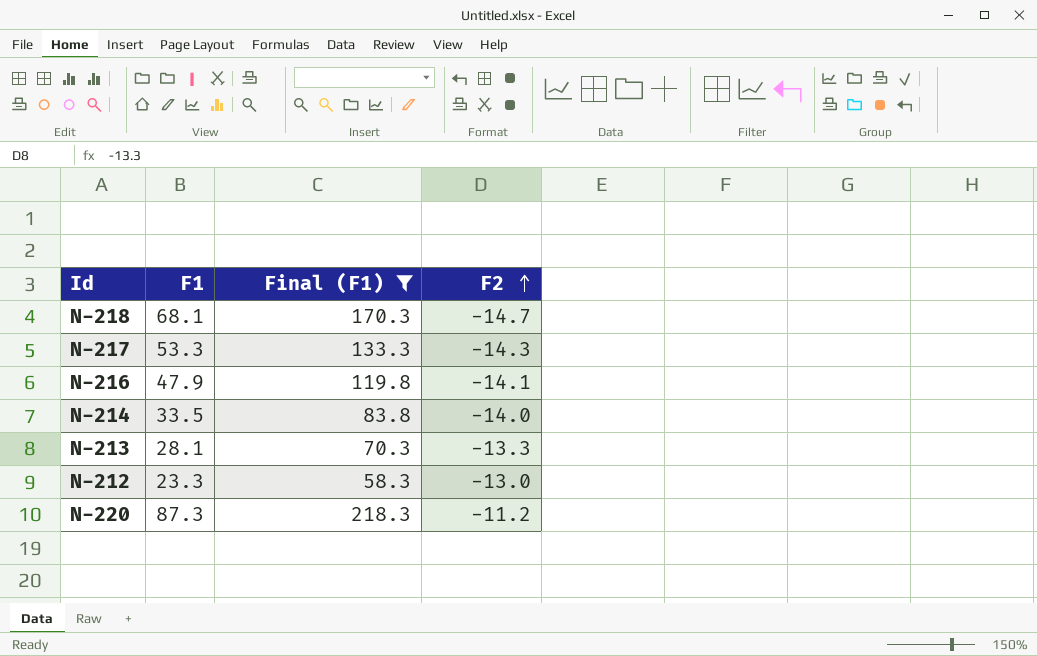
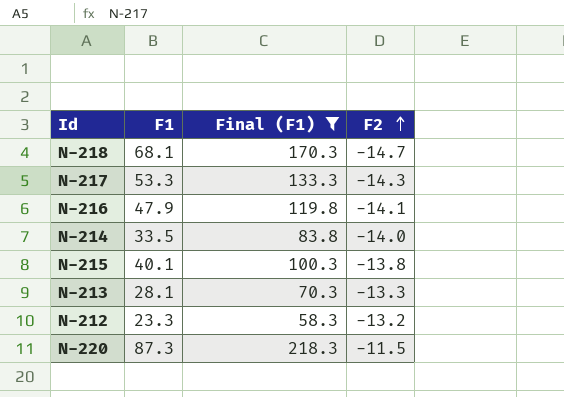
row N-215: none -> 40.1 | 100.3 | -13.8
N-212 | F2: -13.0 -> -13.2
N-220 | F2: -11.2 -> -11.5

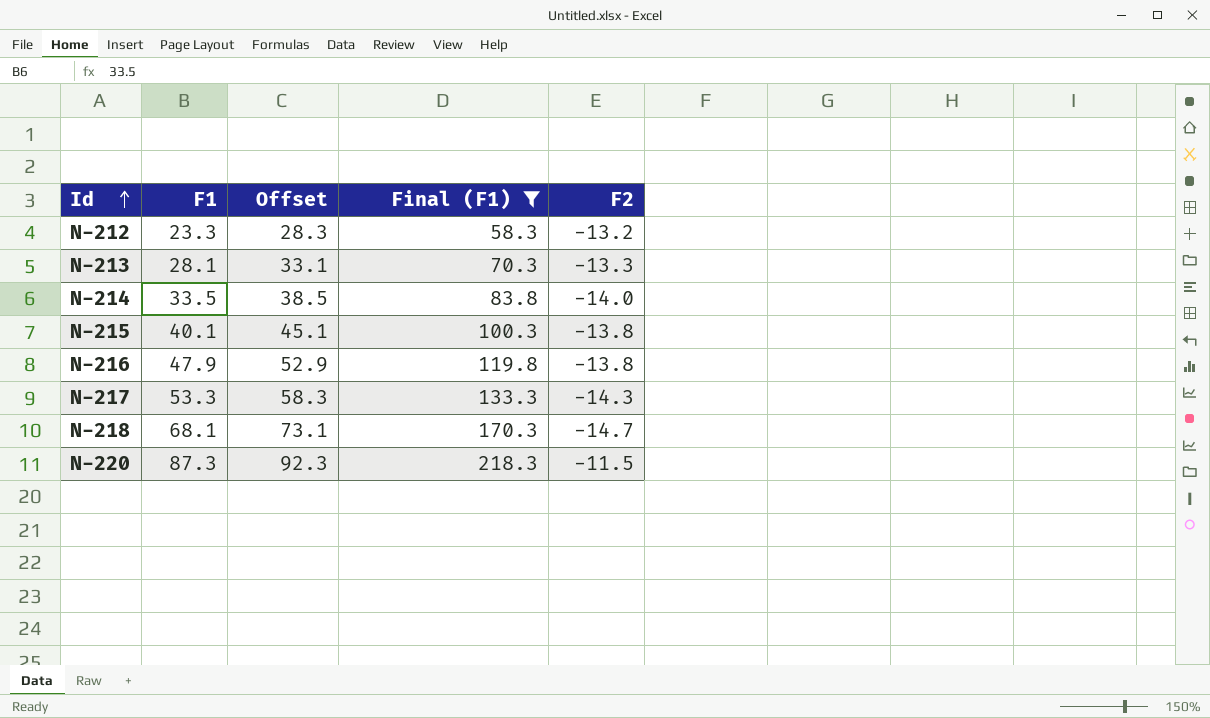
row order: F2 ascending -> Id ascending
column Offset | formula: none -> [F1] + 5
N-216 | F2: -14.1 -> -13.8

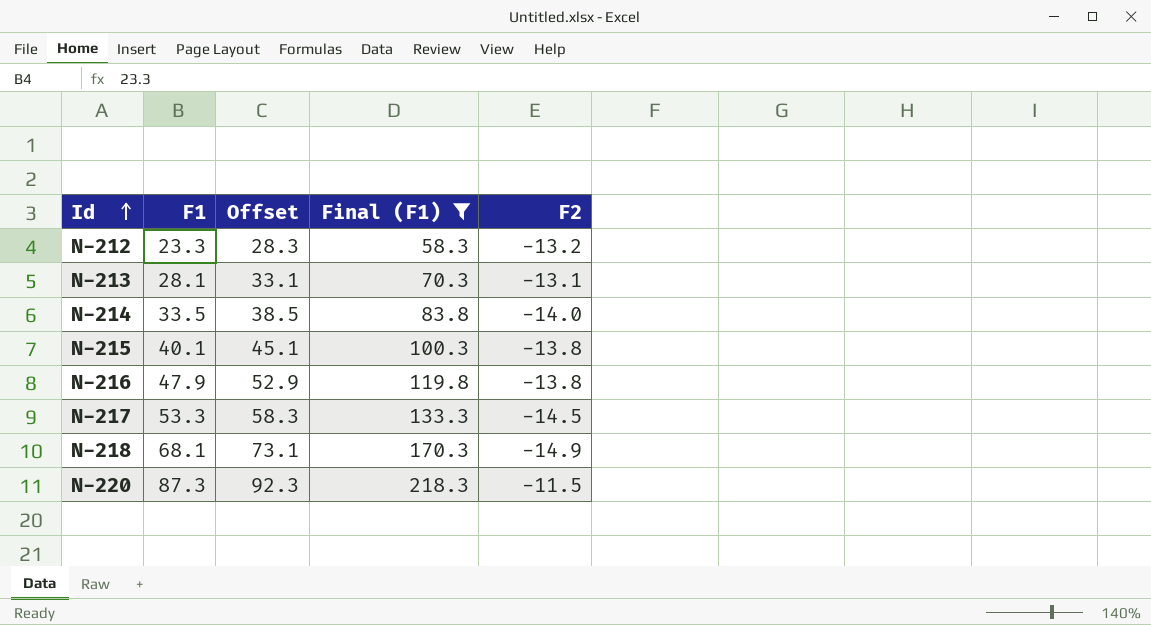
N-213 | F2: -13.3 -> -13.1
N-217 | F2: -14.3 -> -14.5
N-218 | F2: -14.7 -> -14.9

